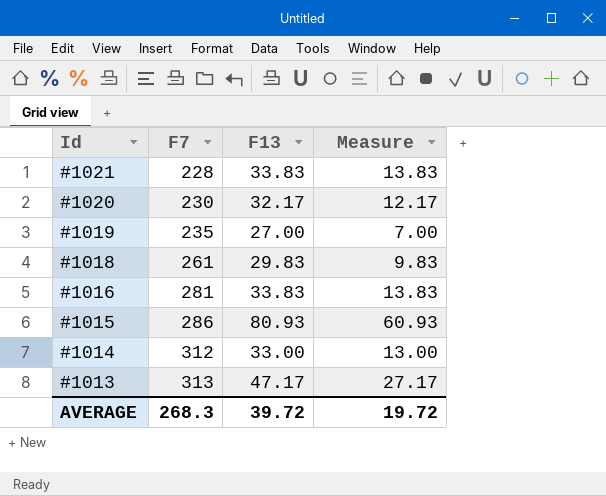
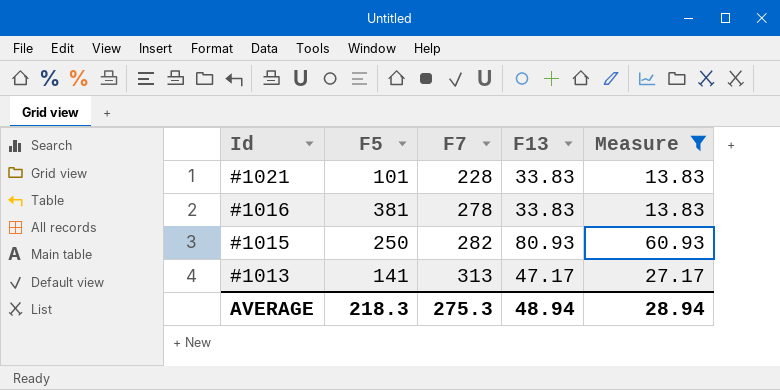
filter: none -> Measure >= 13.83
column F5 | position: none -> 2
#1016 | F7: 281 -> 278
#1015 | F7: 286 -> 282
AVERAGE | F7: 268.3 -> 275.3
AVERAGE | F13: 39.72 -> 48.94
AVERAGE | Measure: 19.72 -> 28.94

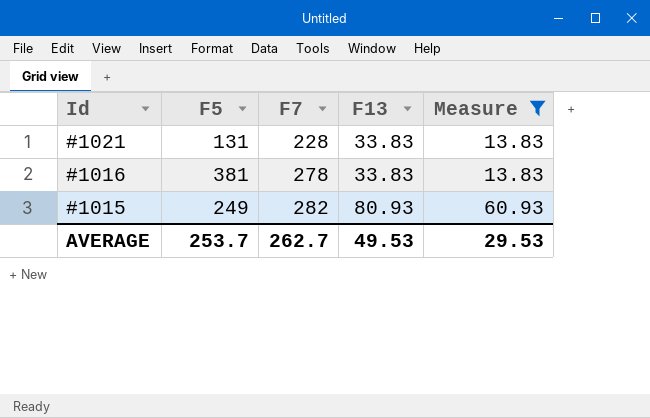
row #1013: 141 | 313 | 47.17 | 27.17 -> none
#1021 | F5: 101 -> 131
#1015 | F5: 250 -> 249
AVERAGE | F5: 218.3 -> 253.7
AVERAGE | F7: 275.3 -> 262.7
AVERAGE | F13: 48.94 -> 49.53
AVERAGE | Measure: 28.94 -> 29.53

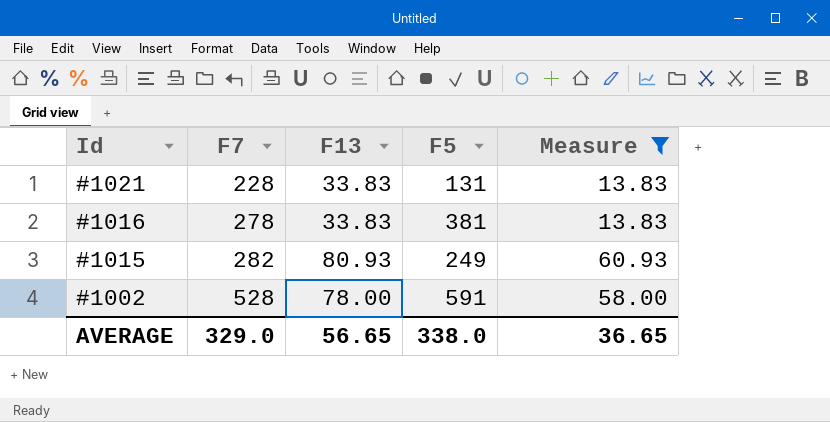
column F5 | position: 2 -> 4
row #1002: none -> 528 | 78.00 | 591 | 58.00
AVERAGE | F7: 262.7 -> 329.0
AVERAGE | F13: 49.53 -> 56.65
AVERAGE | F5: 253.7 -> 338.0
AVERAGE | Measure: 29.53 -> 36.65

